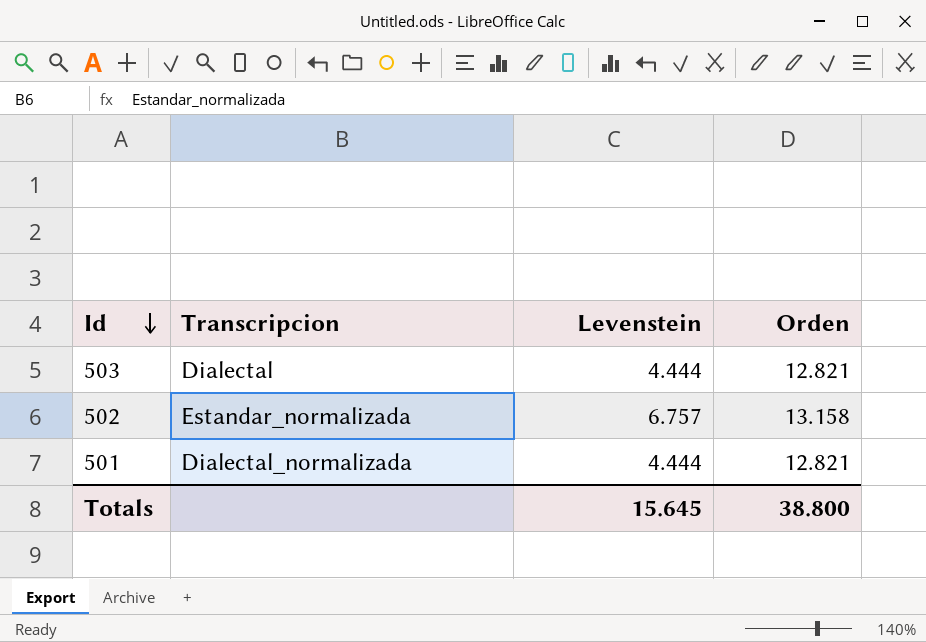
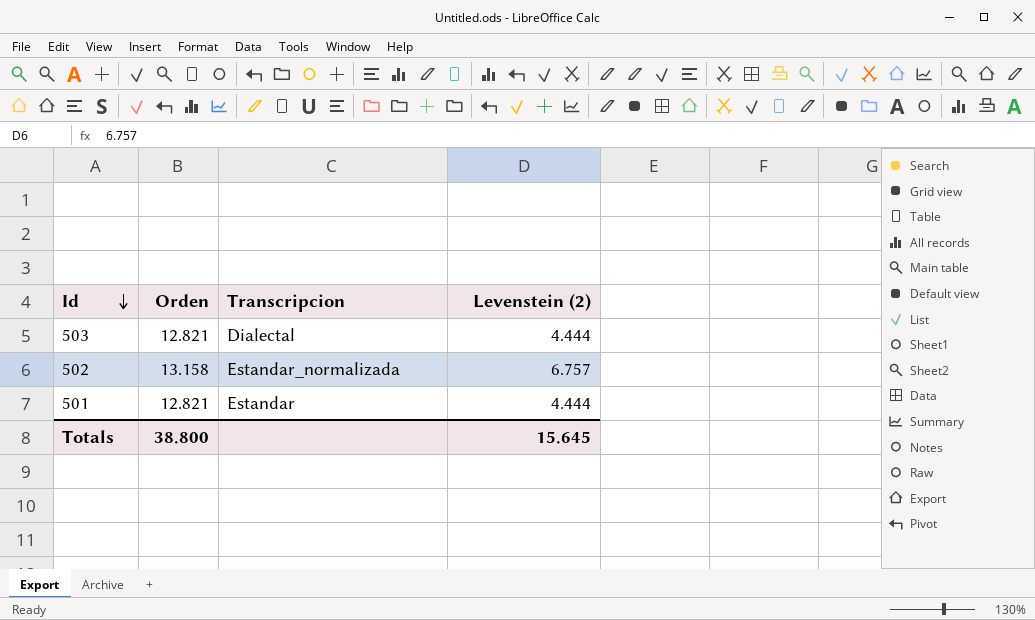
column Orden | position: 4 -> 2
column name: Levenstein -> Levenstein (2)
501 | Transcripcion: Dialectal_normalizada -> Estandar

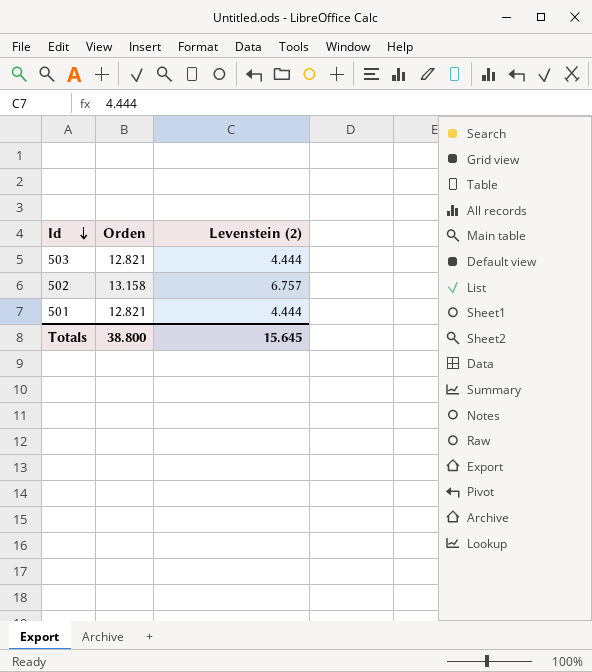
column Transcripcion | position: 3 -> none

